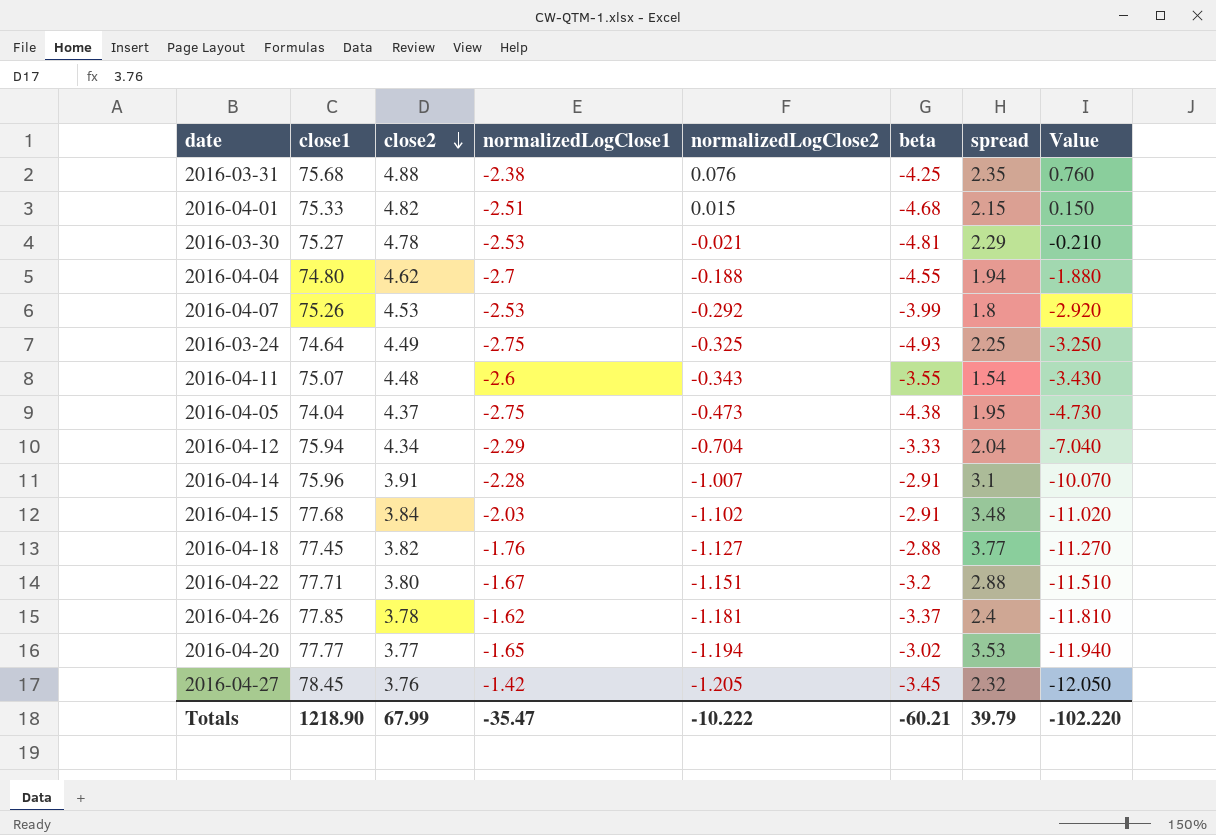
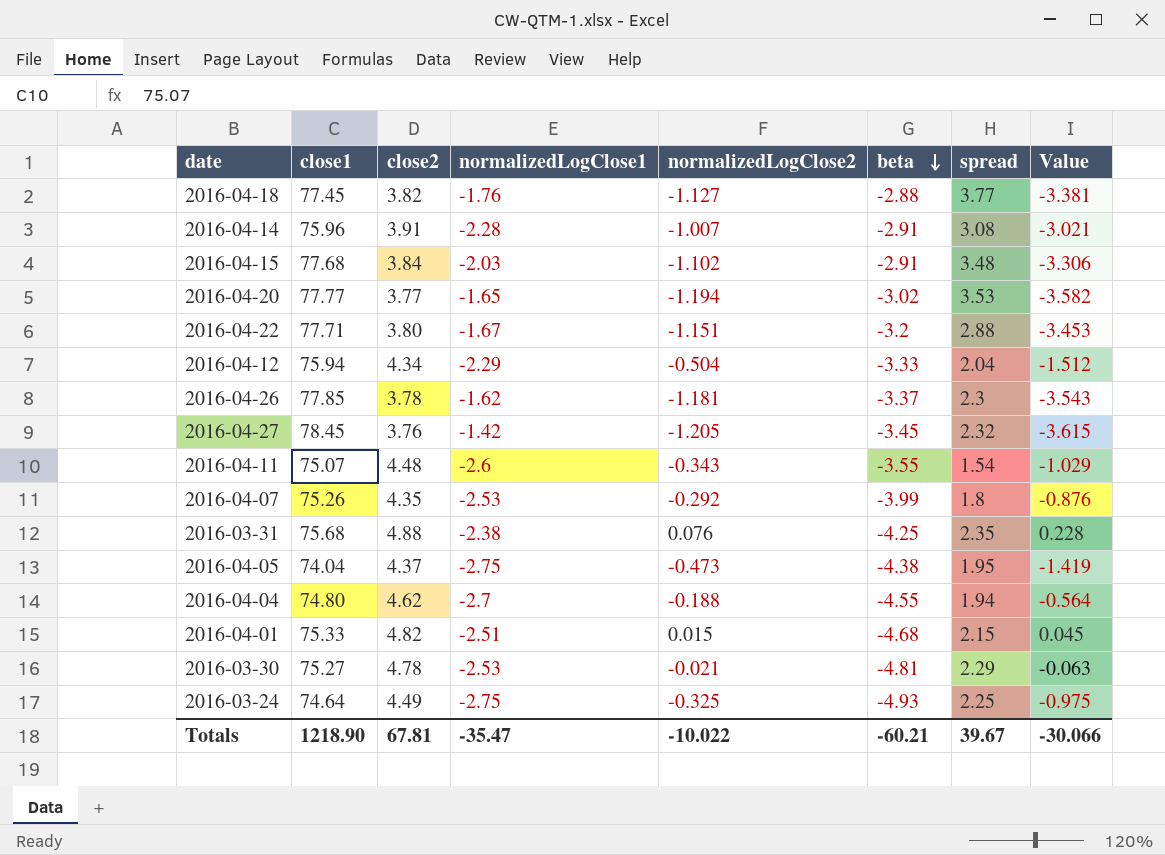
row order: close2 descending -> beta descending
column Value | formula: [normalizedLogClose2] * 10 -> [normalizedLogClose2] * 3
2016-04-14 | spread: 3.1 -> 3.08
2016-04-12 | normalizedLogClose2: -0.704 -> -0.504
2016-04-26 | spread: 2.4 -> 2.3
2016-04-07 | close2: 4.53 -> 4.35
Totals | close2: 67.99 -> 67.81
Totals | normalizedLogClose2: -10.222 -> -10.022
Totals | spread: 39.79 -> 39.67
Totals | Value: -102.220 -> -30.066

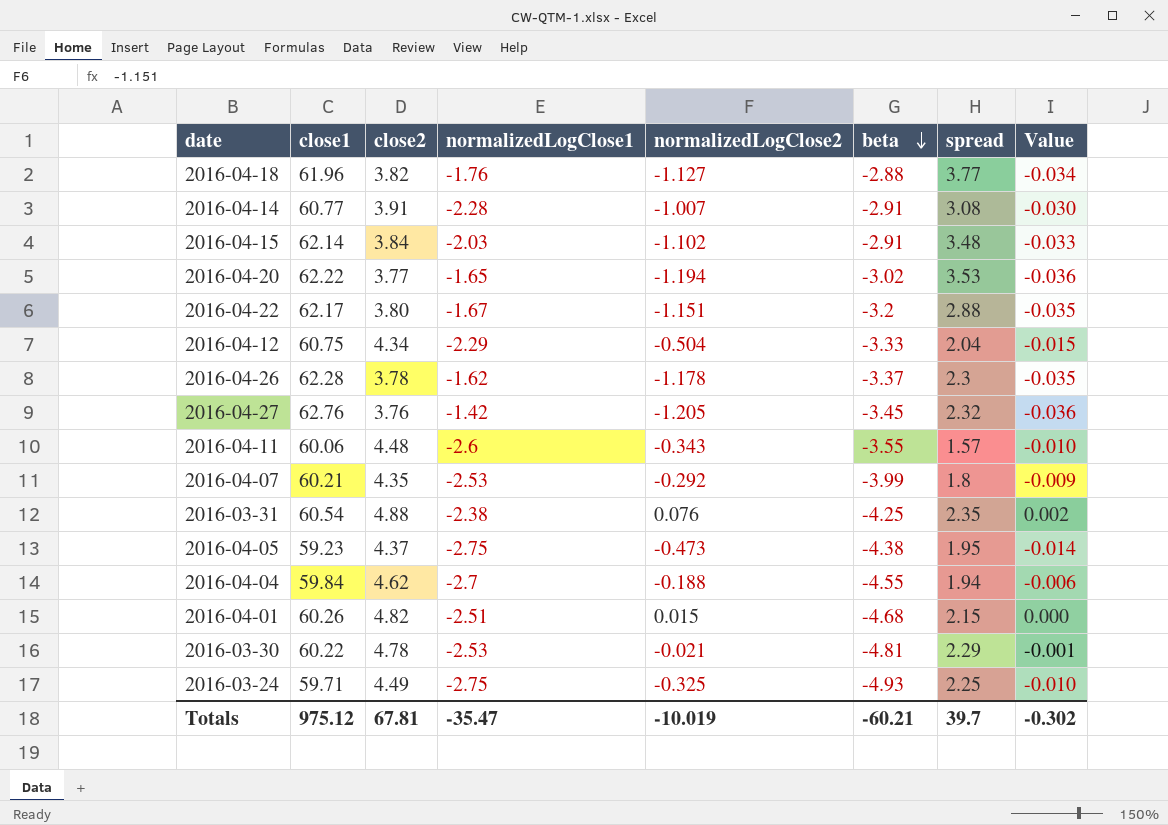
column Value | formula: [normalizedLogClose2] * 3 -> [normalizedLogClose2] * 0.03
2016-04-18 | close1: 77.45 -> 61.96
2016-04-14 | close1: 75.96 -> 60.77
2016-04-15 | close1: 77.68 -> 62.14
2016-04-20 | close1: 77.77 -> 62.22
2016-04-22 | close1: 77.71 -> 62.17
2016-04-12 | close1: 75.94 -> 60.75
2016-04-26 | close1: 77.85 -> 62.28
2016-04-26 | normalizedLogClose2: -1.181 -> -1.178
2016-04-27 | close1: 78.45 -> 62.76
2016-04-11 | close1: 75.07 -> 60.06
2016-04-11 | spread: 1.54 -> 1.57
2016-04-07 | close1: 75.26 -> 60.21
2016-03-31 | close1: 75.68 -> 60.54
2016-04-05 | close1: 74.04 -> 59.23
2016-04-04 | close1: 74.80 -> 59.84
2016-04-01 | close1: 75.33 -> 60.26
2016-03-30 | close1: 75.27 -> 60.22
2016-03-24 | close1: 74.64 -> 59.71
Totals | close1: 1218.90 -> 975.12
Totals | normalizedLogClose2: -10.022 -> -10.019
Totals | spread: 39.67 -> 39.7
Totals | Value: -30.066 -> -0.302

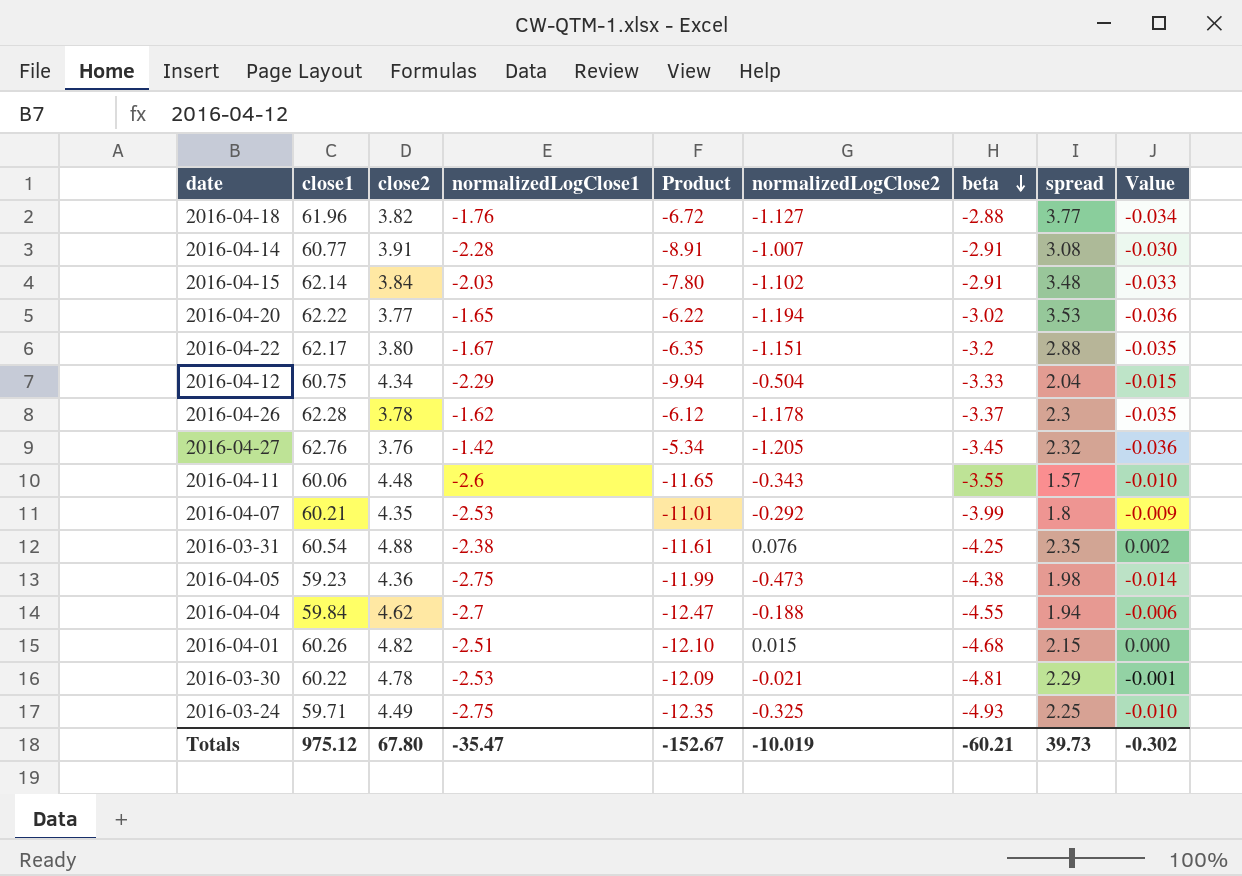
column Product | formula: none -> [close2] * [normalizedLogClose1]
2016-04-05 | close2: 4.37 -> 4.36
2016-04-05 | spread: 1.95 -> 1.98
Totals | close2: 67.81 -> 67.80
Totals | spread: 39.7 -> 39.73

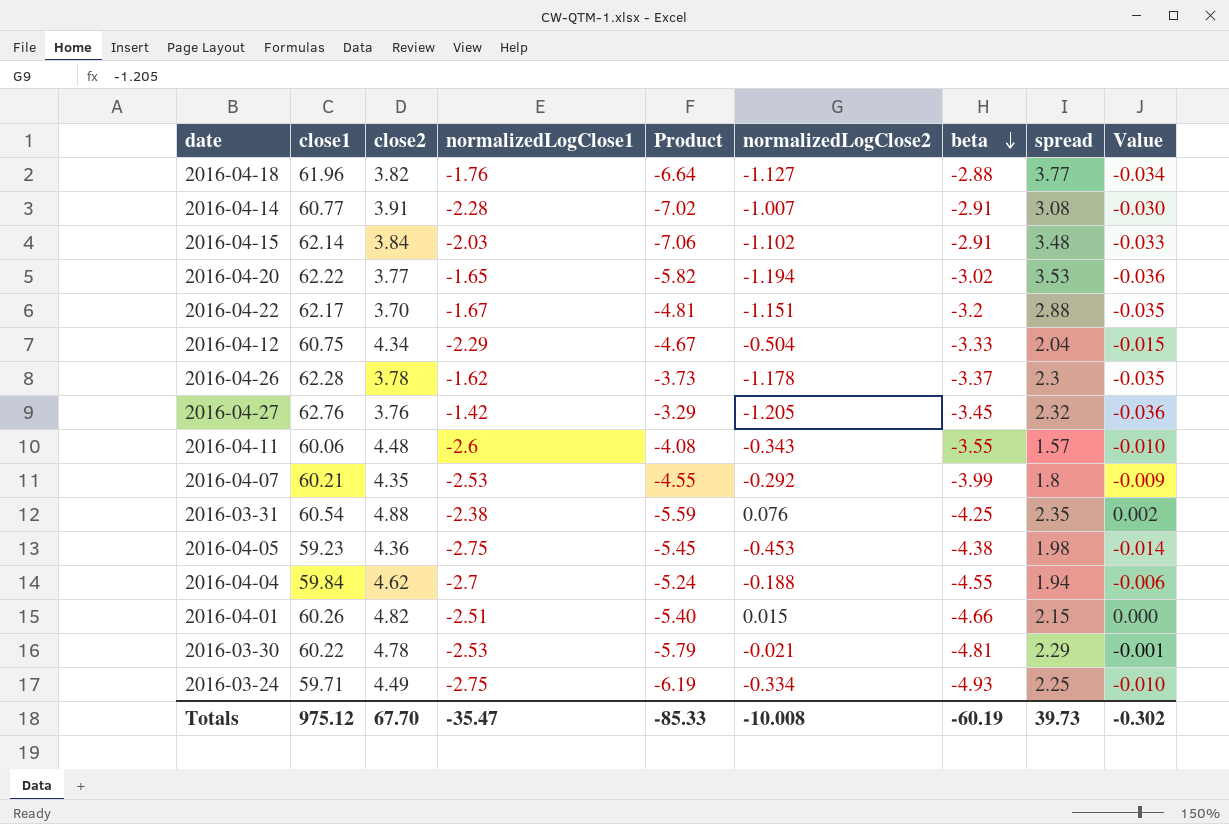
column Product | formula: [close2] * [normalizedLogClose1] -> [normalizedLogClose1] * [spread]
2016-04-22 | close2: 3.80 -> 3.70
2016-04-05 | normalizedLogClose2: -0.473 -> -0.453
2016-04-01 | beta: -4.68 -> -4.66
2016-03-24 | normalizedLogClose2: -0.325 -> -0.334
Totals | close2: 67.80 -> 67.70
Totals | Product: -152.67 -> -85.33
Totals | normalizedLogClose2: -10.019 -> -10.008
Totals | beta: -60.21 -> -60.19

